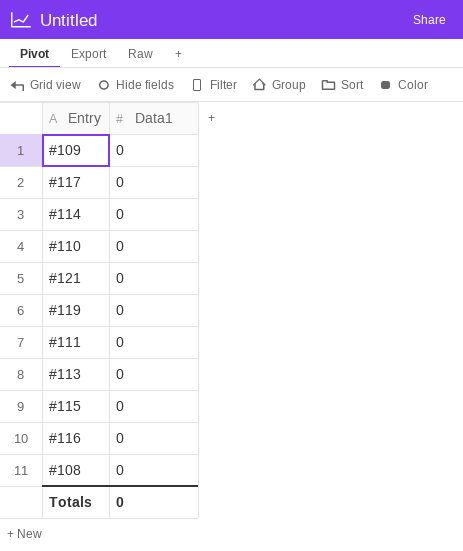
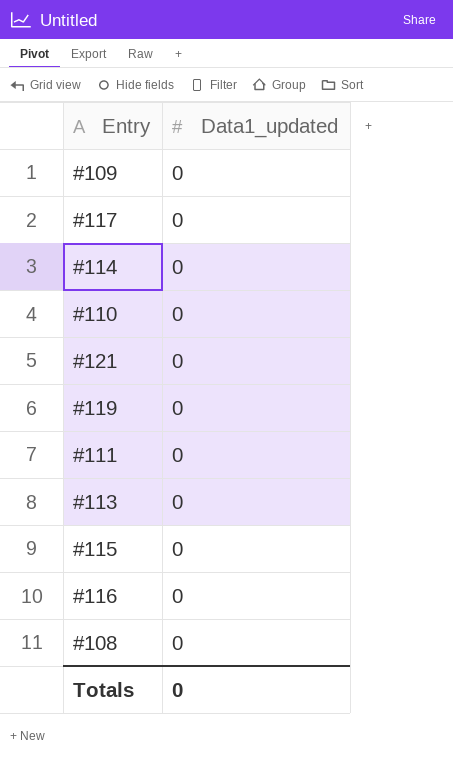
column name: Data1 -> Data1_updated

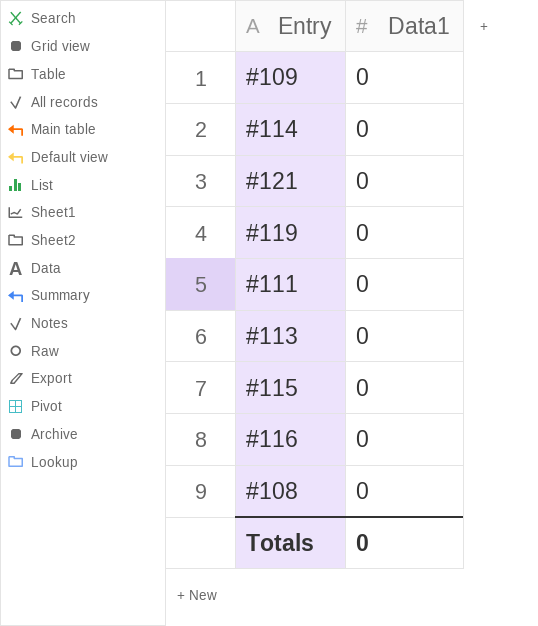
column name: Data1_updated -> Data1
row #117: 0 -> none
row #110: 0 -> none

